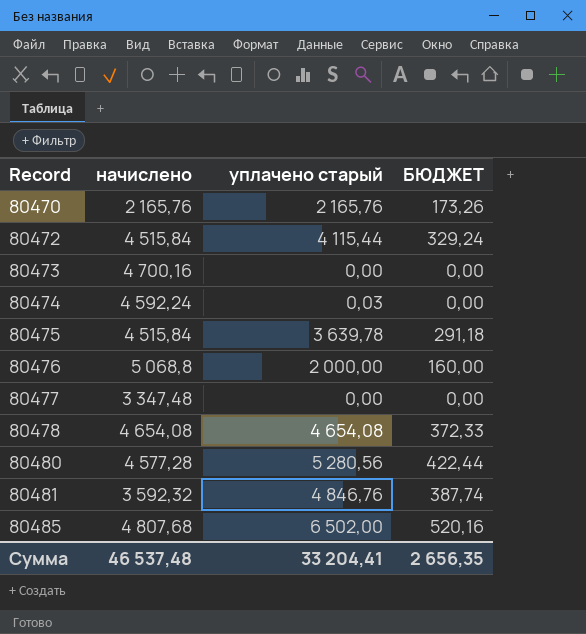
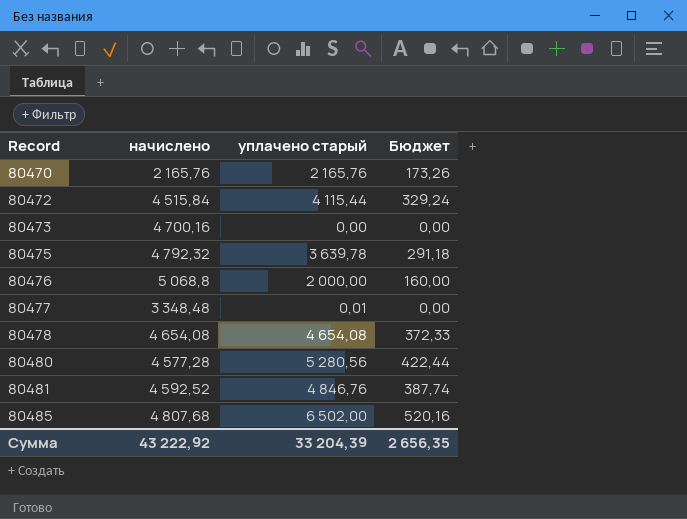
column name: БЮДЖЕТ -> Бюджет
row 80474: 4 592,24 | 0,03 | 0,00 -> none
80475 | начислено: 4 515,84 -> 4 792,32
80477 | начислено: 3 347,48 -> 3 348,48
80477 | уплачено старый: 0,00 -> 0,01
80481 | начислено: 3 592,32 -> 4 592,52
Сумма | начислено: 46 537,48 -> 43 222,92
Сумма | уплачено старый: 33 204,41 -> 33 204,39

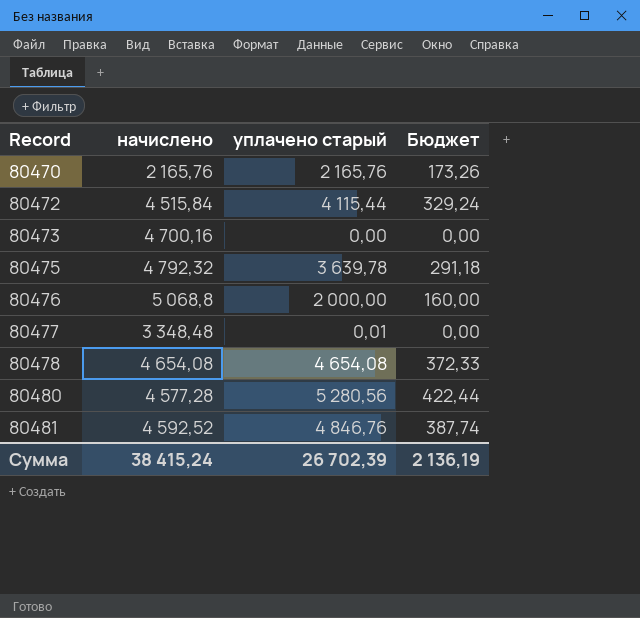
row 80485: 4 807,68 | 6 502,00 | 520,16 -> none
Сумма | начислено: 43 222,92 -> 38 415,24
Сумма | уплачено старый: 33 204,39 -> 26 702,39
Сумма | Бюджет: 2 656,35 -> 2 136,19

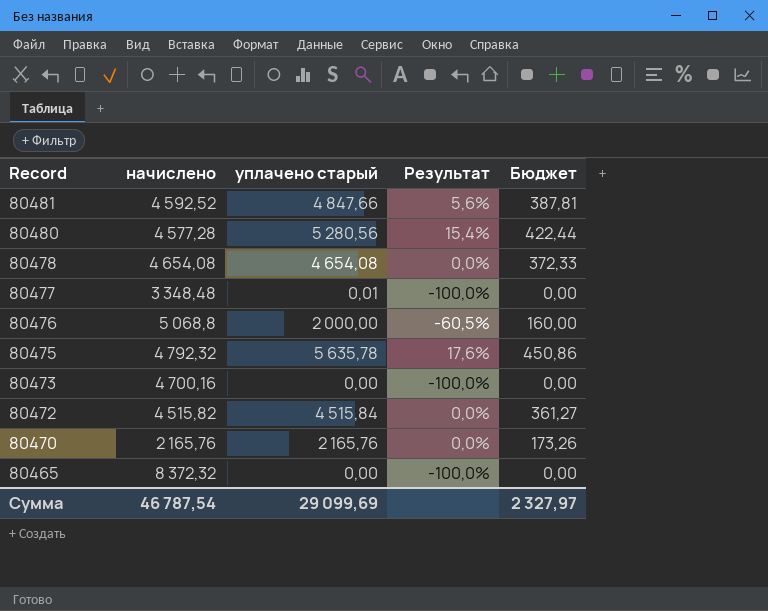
row order: Record ascending -> Record descending
column Результат | formula: none -> ([уплачено старый] - [начислено]) / [начислено]
80481 | уплачено старый: 4 846,76 -> 4 847,66
80481 | Бюджет: 387,74 -> 387,81
80475 | уплачено старый: 3 639,78 -> 5 635,78
80475 | Бюджет: 291,18 -> 450,86
80472 | начислено: 4 515,84 -> 4 515,82
80472 | уплачено старый: 4 115,44 -> 4 515,84
80472 | Бюджет: 329,24 -> 361,27
row 80465: none -> 8 372,32 | 0,00 | -100,0% | 0,00
Сумма | начислено: 38 415,24 -> 46 787,54
Сумма | уплачено старый: 26 702,39 -> 29 099,69
Сумма | Бюджет: 2 136,19 -> 2 327,97

